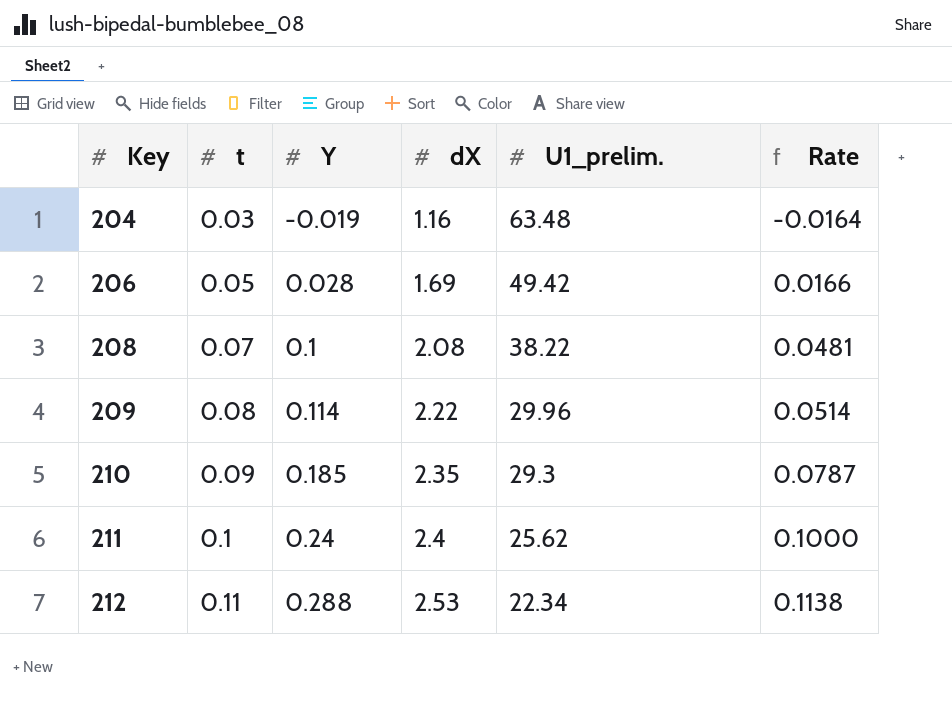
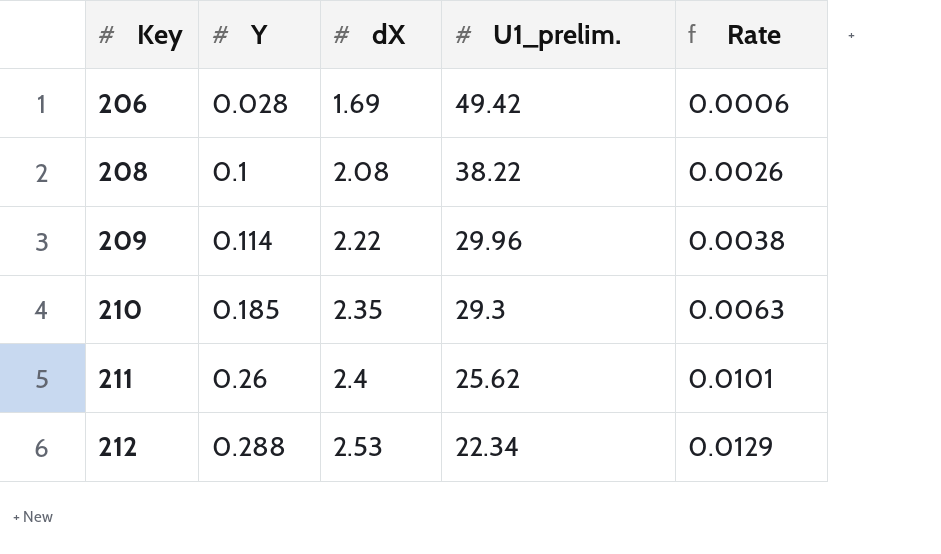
column t | position: 2 -> none
column Rate | formula: [Y] / [dX] -> [Y] / [U1_prelim.]
row 204: 0.03 | -0.019 | 1.16 | 63.48 | -0.0164 -> none
211 | Y: 0.24 -> 0.26

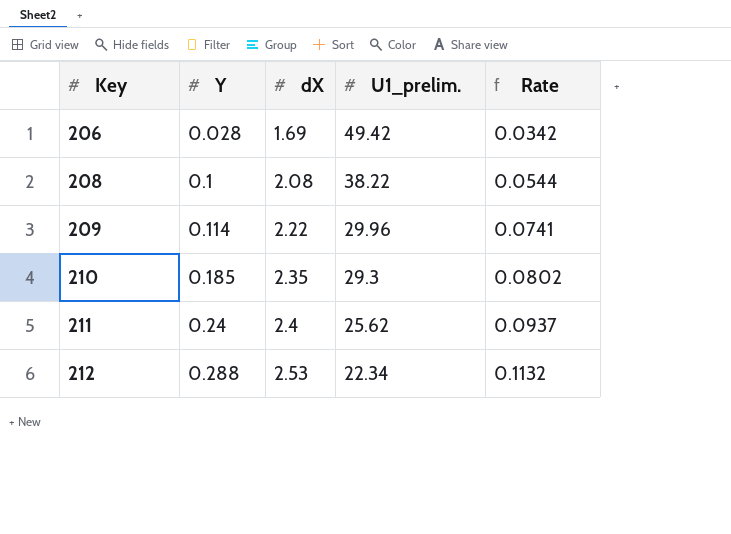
column Rate | formula: [Y] / [U1_prelim.] -> [dX] / [U1_prelim.]
211 | Y: 0.26 -> 0.24

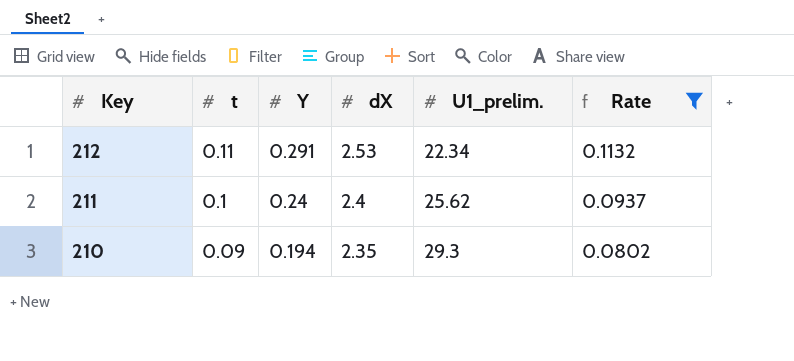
filter: none -> Rate >= 0.0802
row order: Key ascending -> Key descending
column t | position: none -> 2
212 | Y: 0.288 -> 0.291
210 | Y: 0.185 -> 0.194

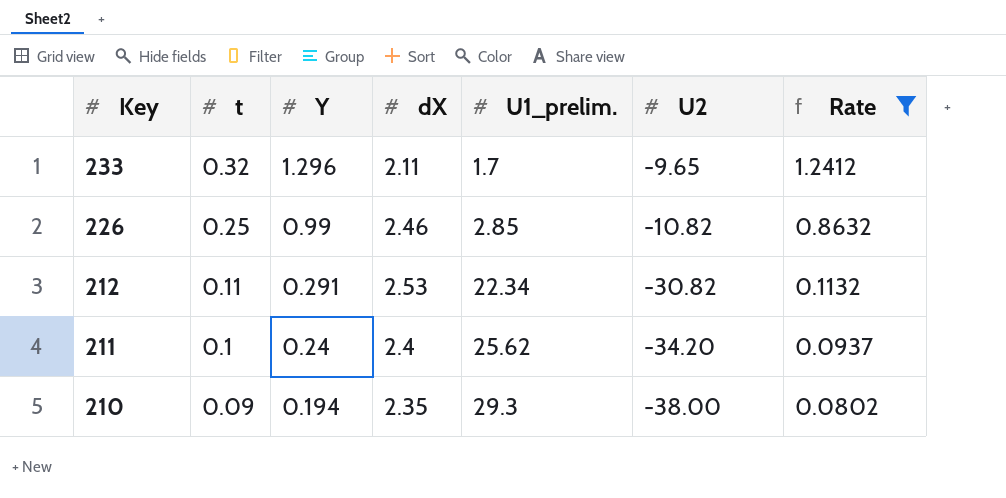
column U2 | position: none -> 6
row 233: none -> 0.32 | 1.296 | 2.11 | 1.7 | -9.65 | 1.2412
row 226: none -> 0.25 | 0.99 | 2.46 | 2.85 | -10.82 | 0.8632

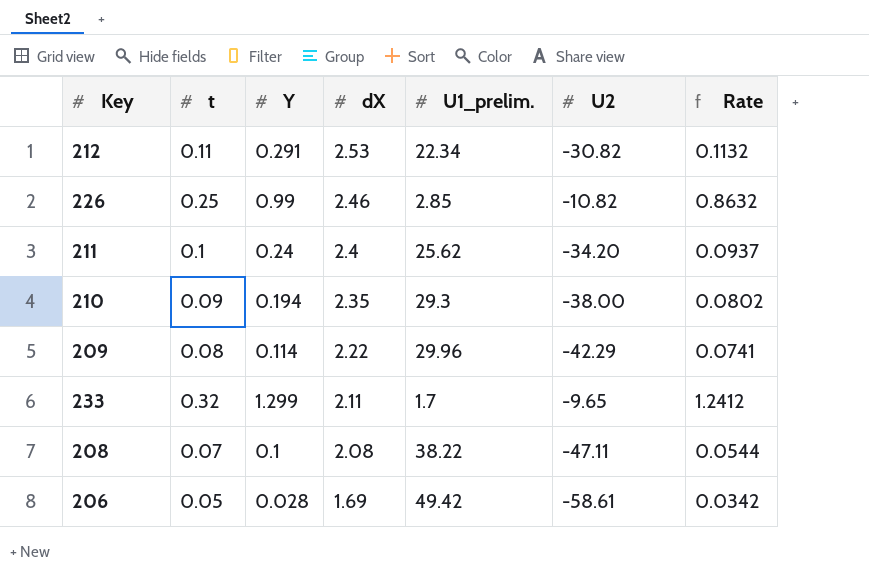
filter: Rate >= 0.0802 -> none
row order: Key descending -> dX descending
233 | Y: 1.296 -> 1.299

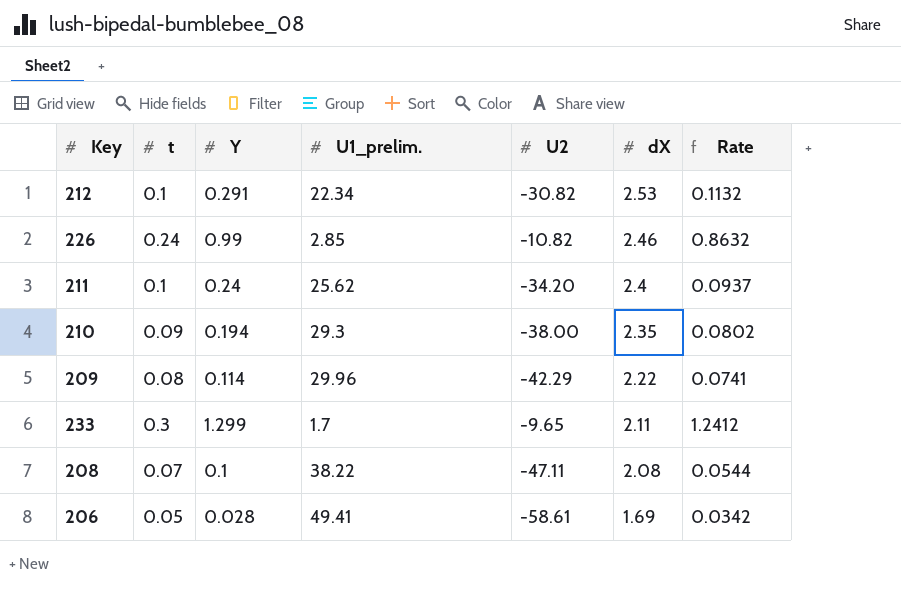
column dX | position: 4 -> 6
212 | t: 0.11 -> 0.1
226 | t: 0.25 -> 0.24
233 | t: 0.32 -> 0.3
206 | U1_prelim.: 49.42 -> 49.41

